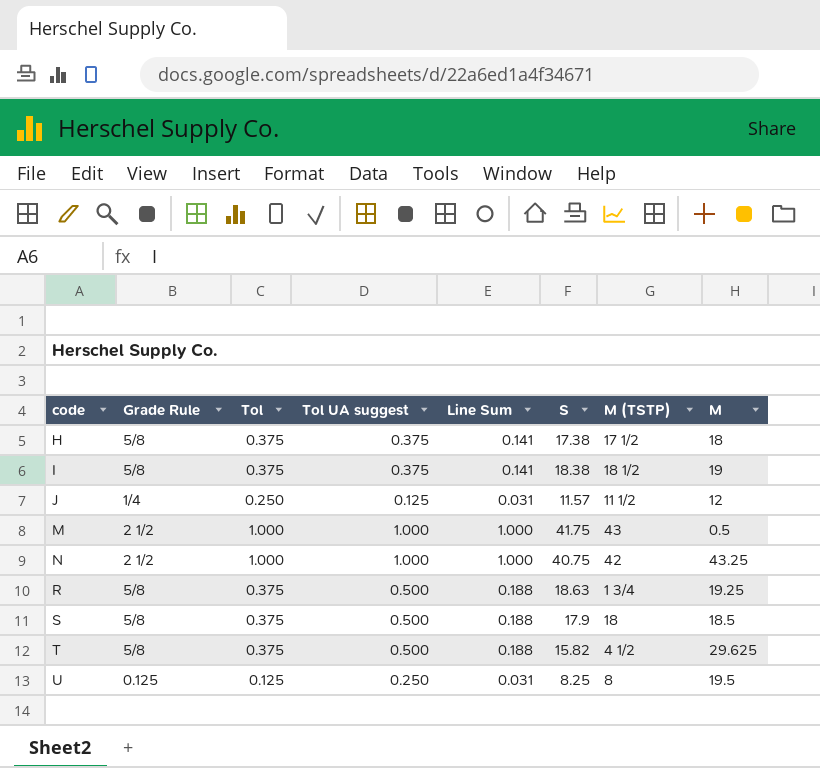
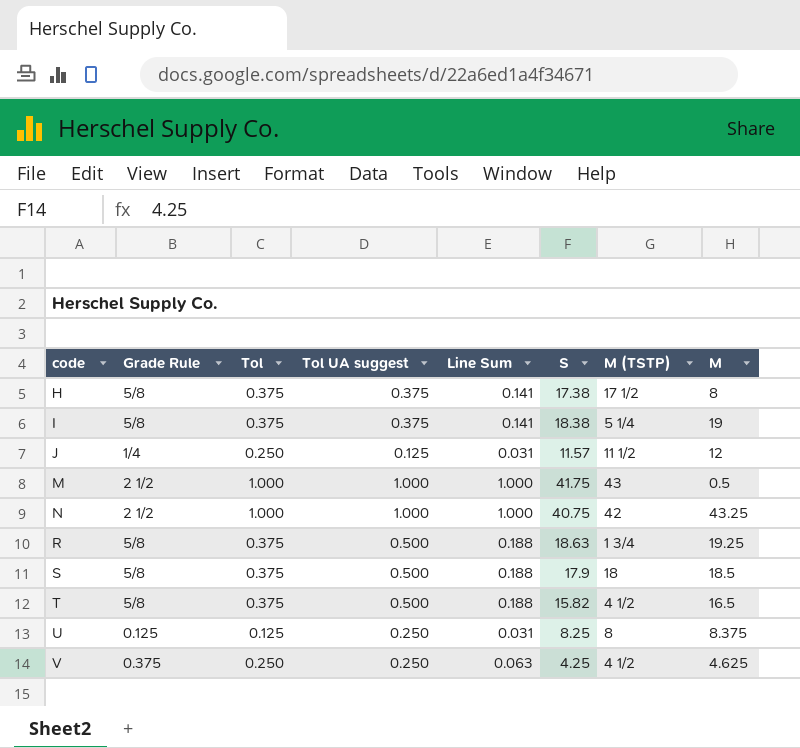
H | M: 18 -> 8
I | M (TSTP): 18 1/2 -> 5 1/4
T | M: 29.625 -> 16.5
U | M: 19.5 -> 8.375
row V: none -> 0.375 | 0.250 | 0.250 | 0.063 | 4.25 | 4 1/2 | 4.625

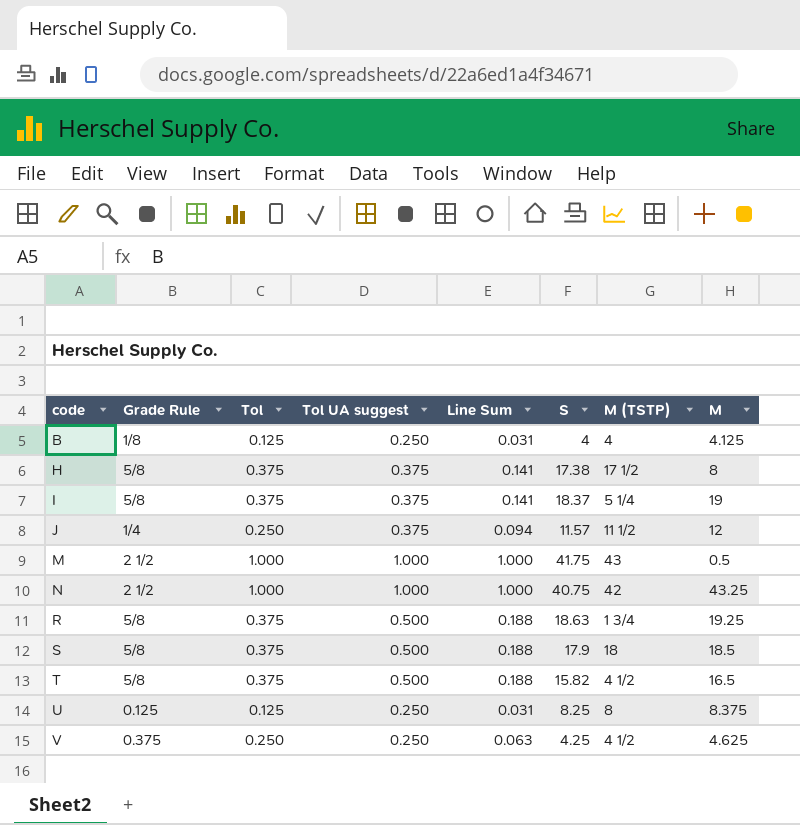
row B: none -> 1/8 | 0.125 | 0.250 | 0.031 | 4 | 4 | 4.125
I | S: 18.38 -> 18.37
J | Tol UA suggest: 0.125 -> 0.375
J | Line Sum: 0.031 -> 0.094

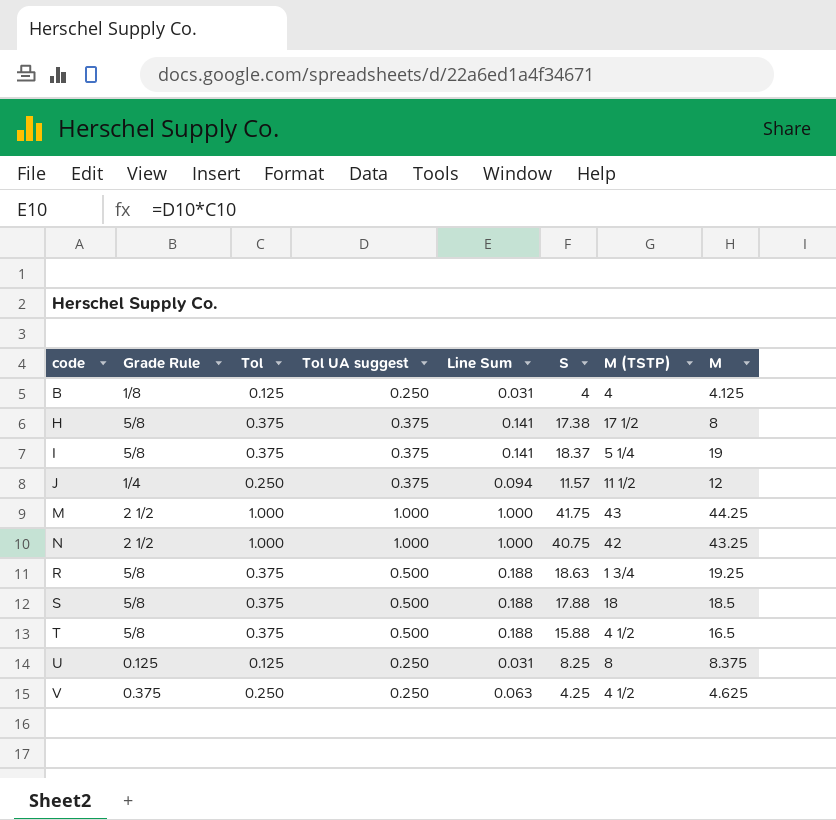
M | M: 0.5 -> 44.25
S | S: 17.9 -> 17.88
T | S: 15.82 -> 15.88

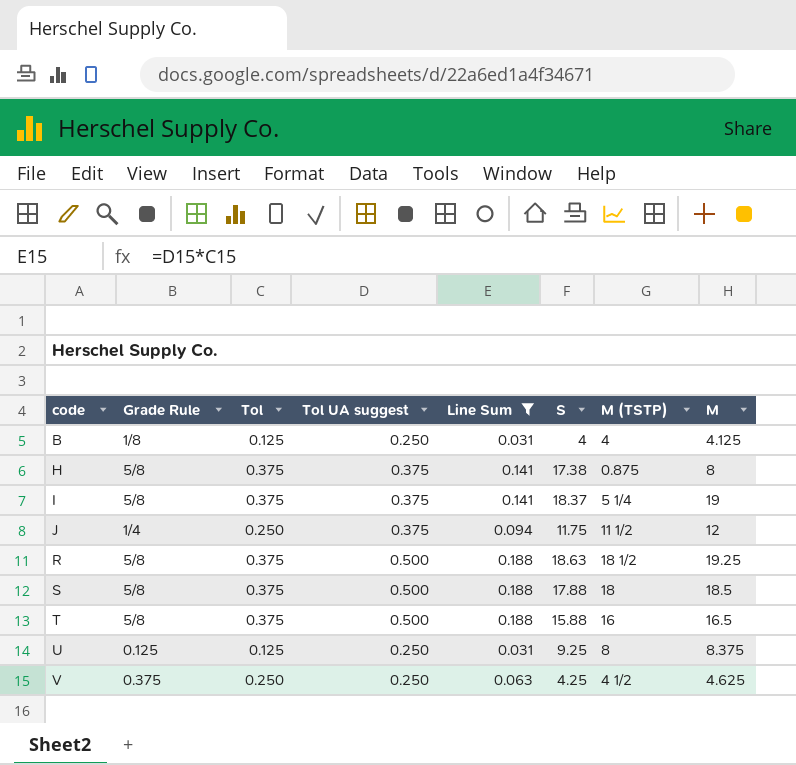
filter: none -> Line Sum != 1.000
H | M (TSTP): 17 1/2 -> 0.875
J | S: 11.57 -> 11.75
R | M (TSTP): 1 3/4 -> 18 1/2
T | M (TSTP): 4 1/2 -> 16
U | S: 8.25 -> 9.25

